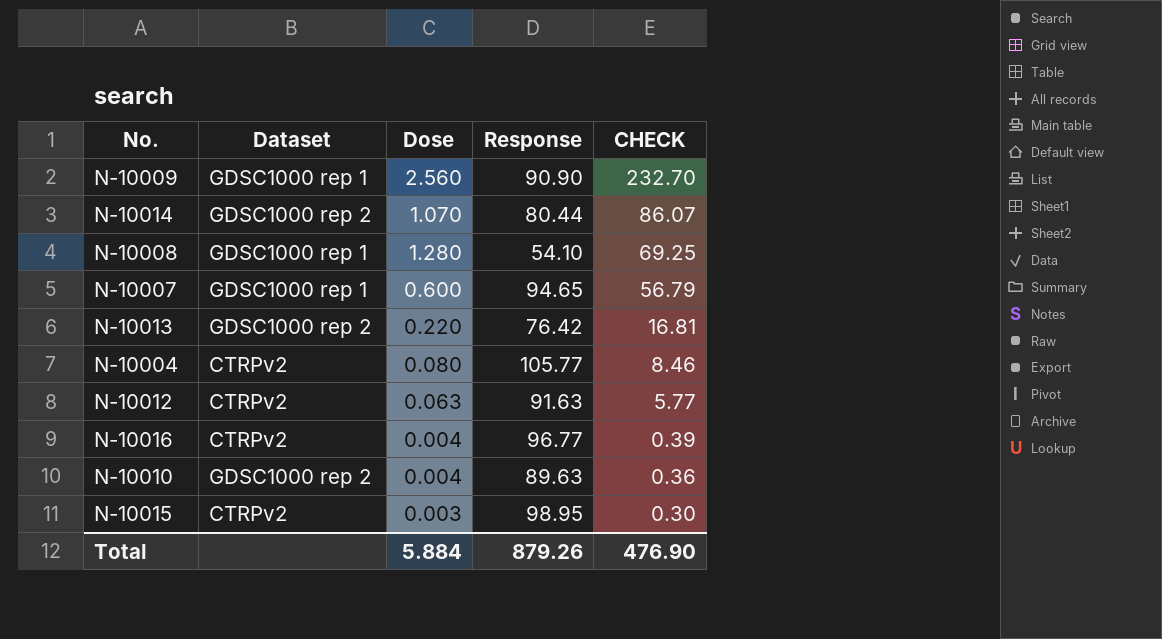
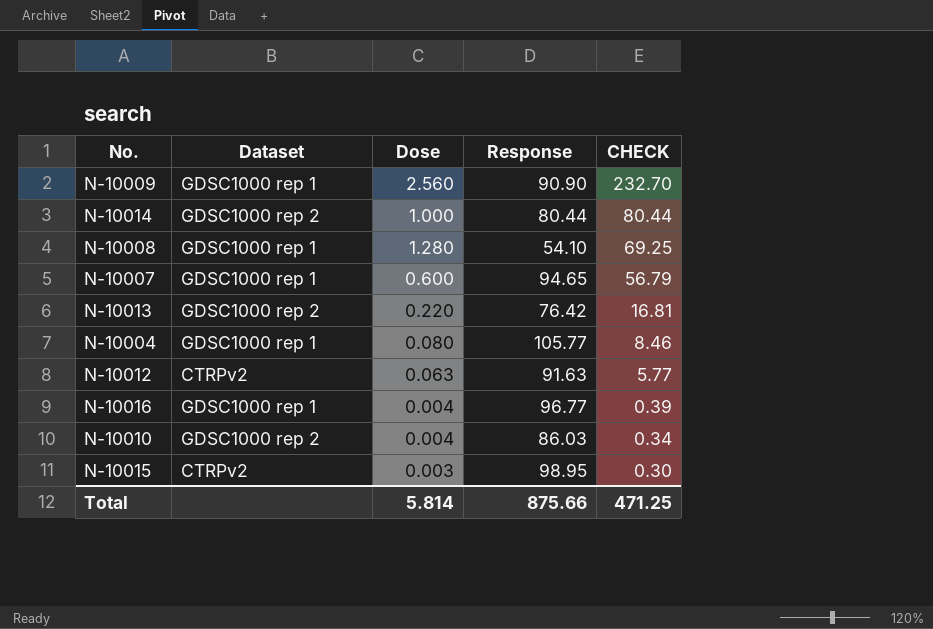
N-10014 | Dose: 1.070 -> 1.000
N-10014 | CHECK: 86.07 -> 80.44
N-10004 | Dataset: CTRPv2 -> GDSC1000 rep 1
N-10016 | Dataset: CTRPv2 -> GDSC1000 rep 1
N-10010 | Response: 89.63 -> 86.03
N-10010 | CHECK: 0.36 -> 0.34
Total | Dose: 5.884 -> 5.814
Total | Response: 879.26 -> 875.66
Total | CHECK: 476.90 -> 471.25

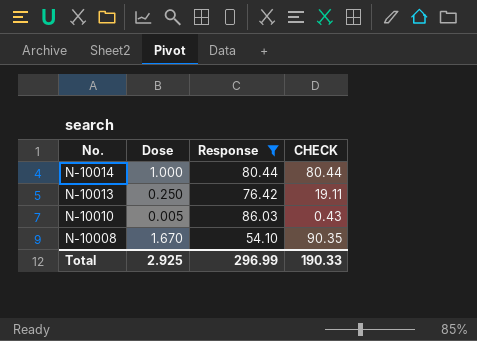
filter: none -> Response <= 86.03
row order: CHECK descending -> No. descending
column Dataset | position: 2 -> none
N-10013 | Dose: 0.220 -> 0.250
N-10013 | CHECK: 16.81 -> 19.11
N-10010 | Dose: 0.004 -> 0.005
N-10010 | CHECK: 0.34 -> 0.43
N-10008 | Dose: 1.280 -> 1.670
N-10008 | CHECK: 69.25 -> 90.35
Total | Dose: 5.814 -> 2.925
Total | Response: 875.66 -> 296.99
Total | CHECK: 471.25 -> 190.33

